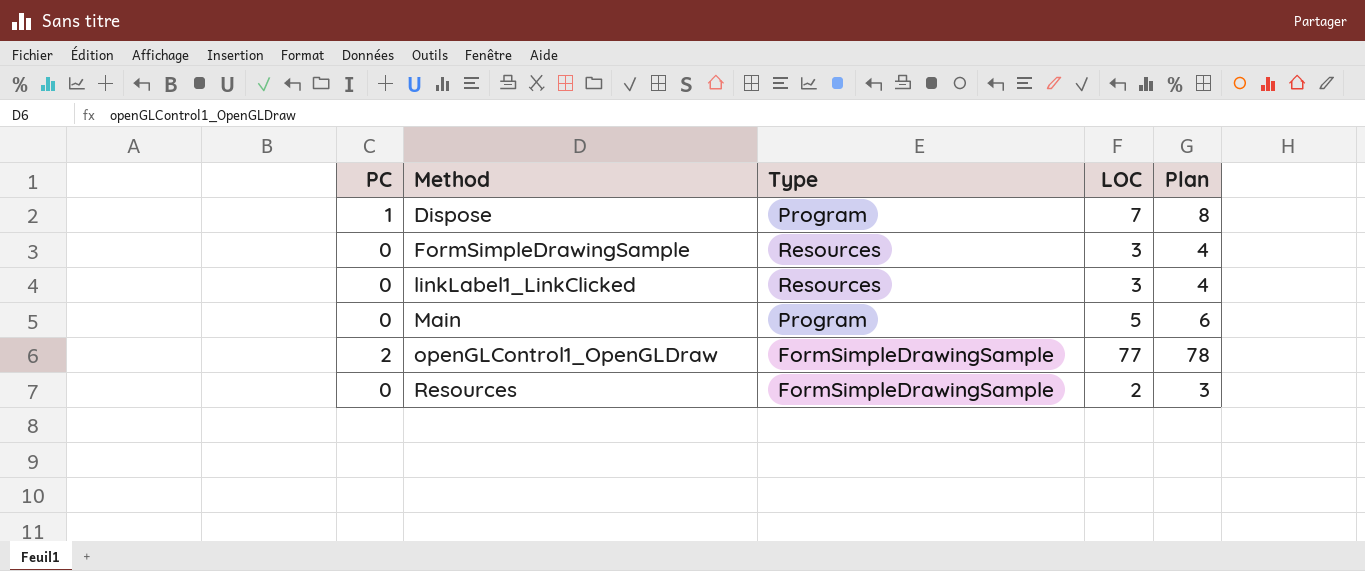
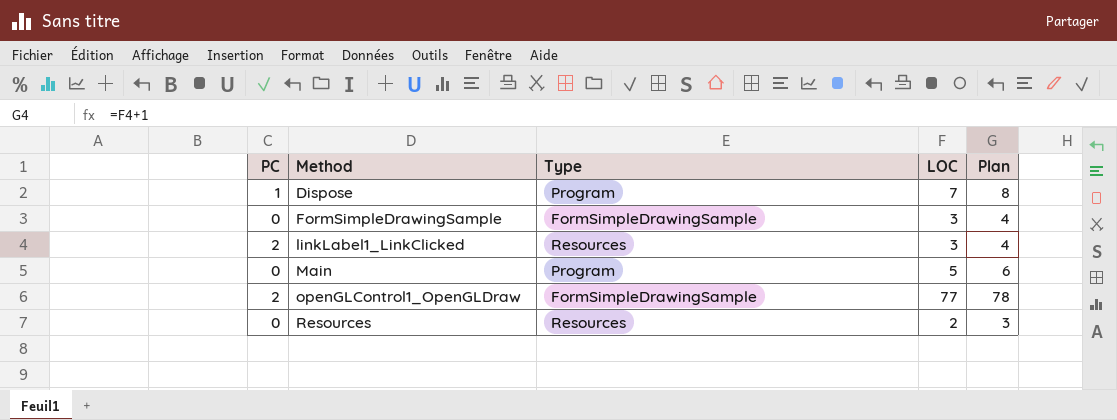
FormSimpleDrawingSample | Type: Resources -> FormSimpleDrawingSample
linkLabel1_LinkClicked | PC: 0 -> 2
Resources | Type: FormSimpleDrawingSample -> Resources

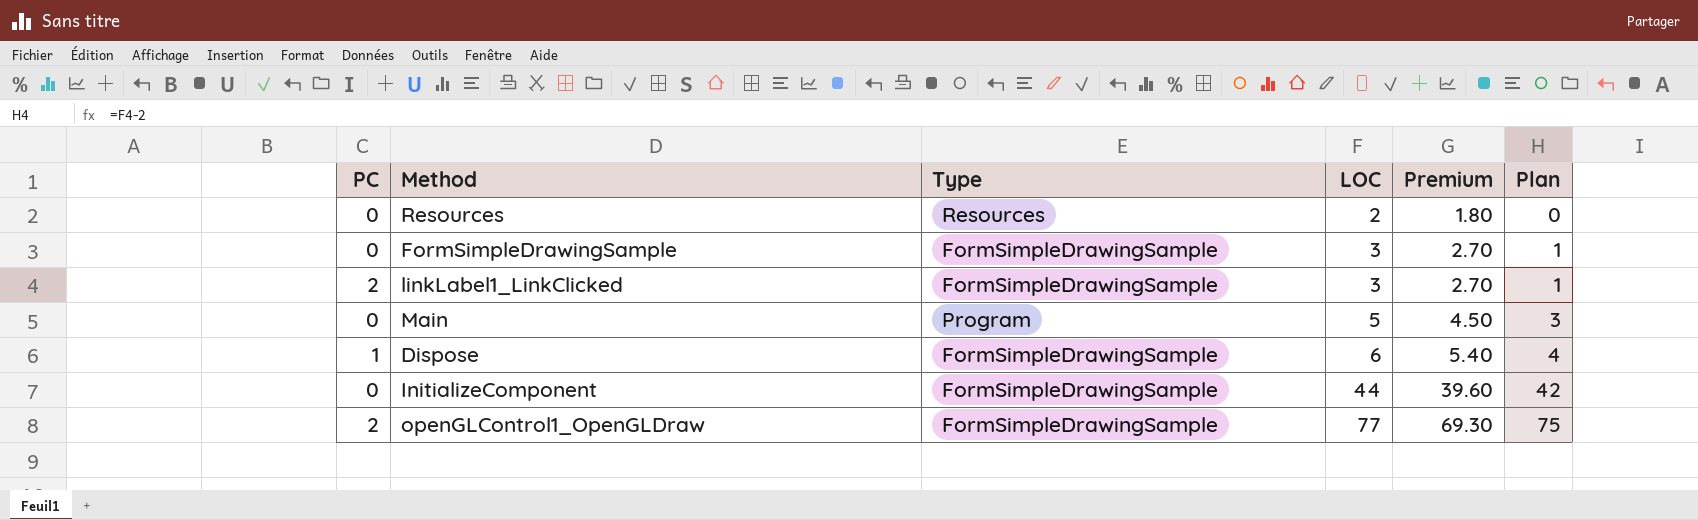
row order: Method ascending -> LOC ascending
column Premium | formula: none -> [LOC] * 0.9
column Plan | formula: [LOC] + 1 -> [LOC] - 2
linkLabel1_LinkClicked | Type: Resources -> FormSimpleDrawingSample
Dispose | Type: Program -> FormSimpleDrawingSample
Dispose | LOC: 7 -> 6
row InitializeComponent: none -> 0 | FormSimpleDrawingSample | 44 | 39.60 | 42

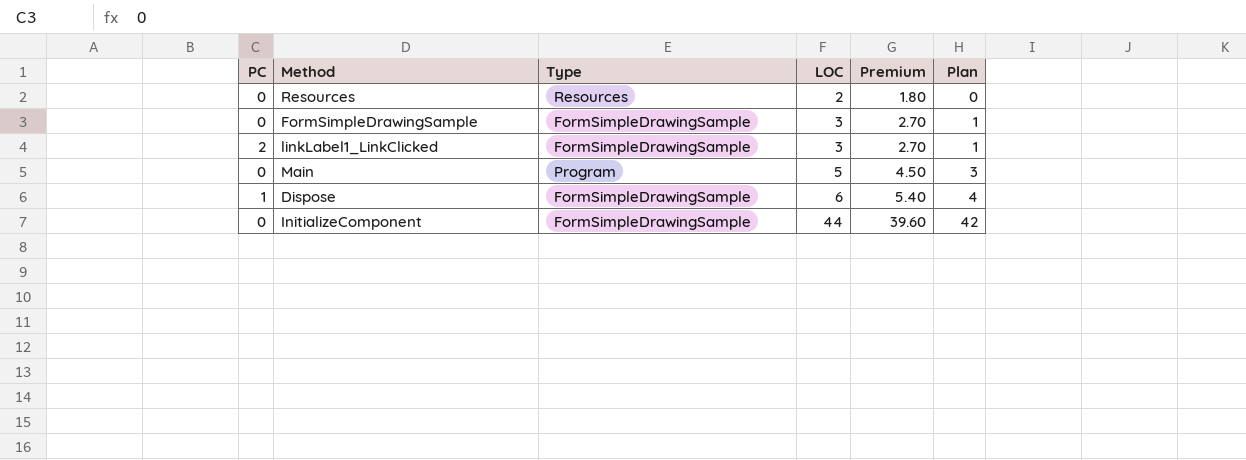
row openGLControl1_OpenGLDraw: 2 | FormSimpleDrawingSample | 77 | 69.30 | 75 -> none

